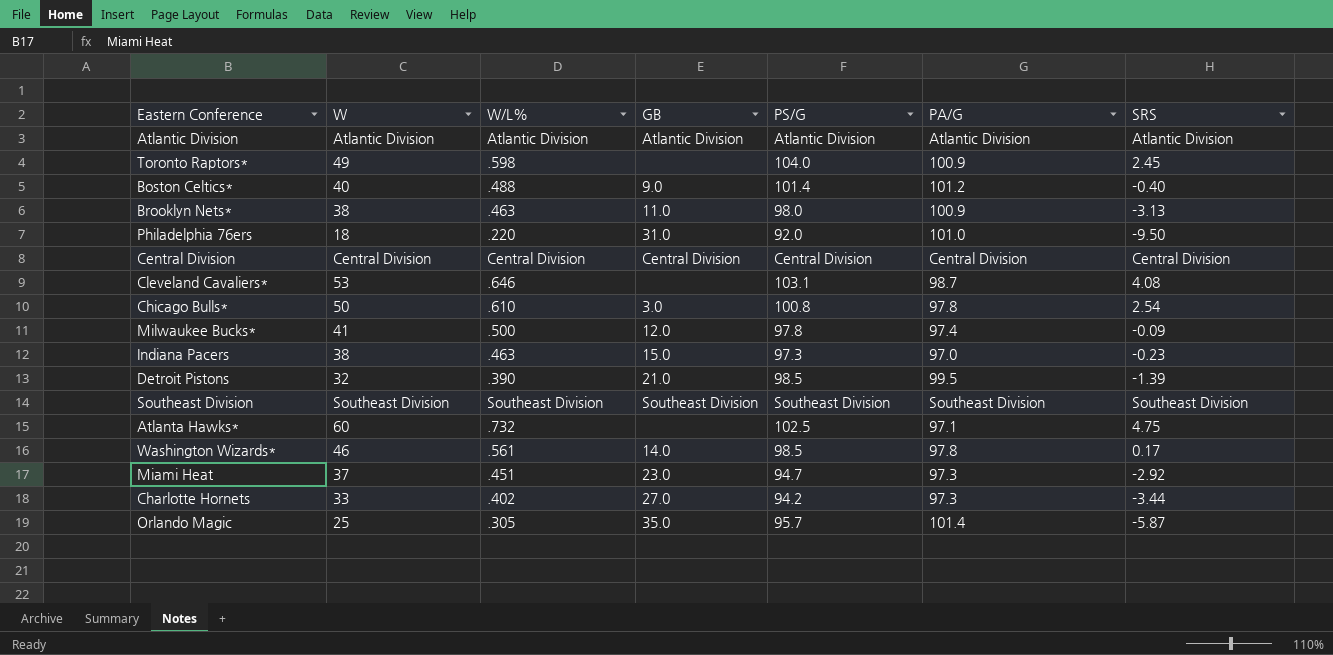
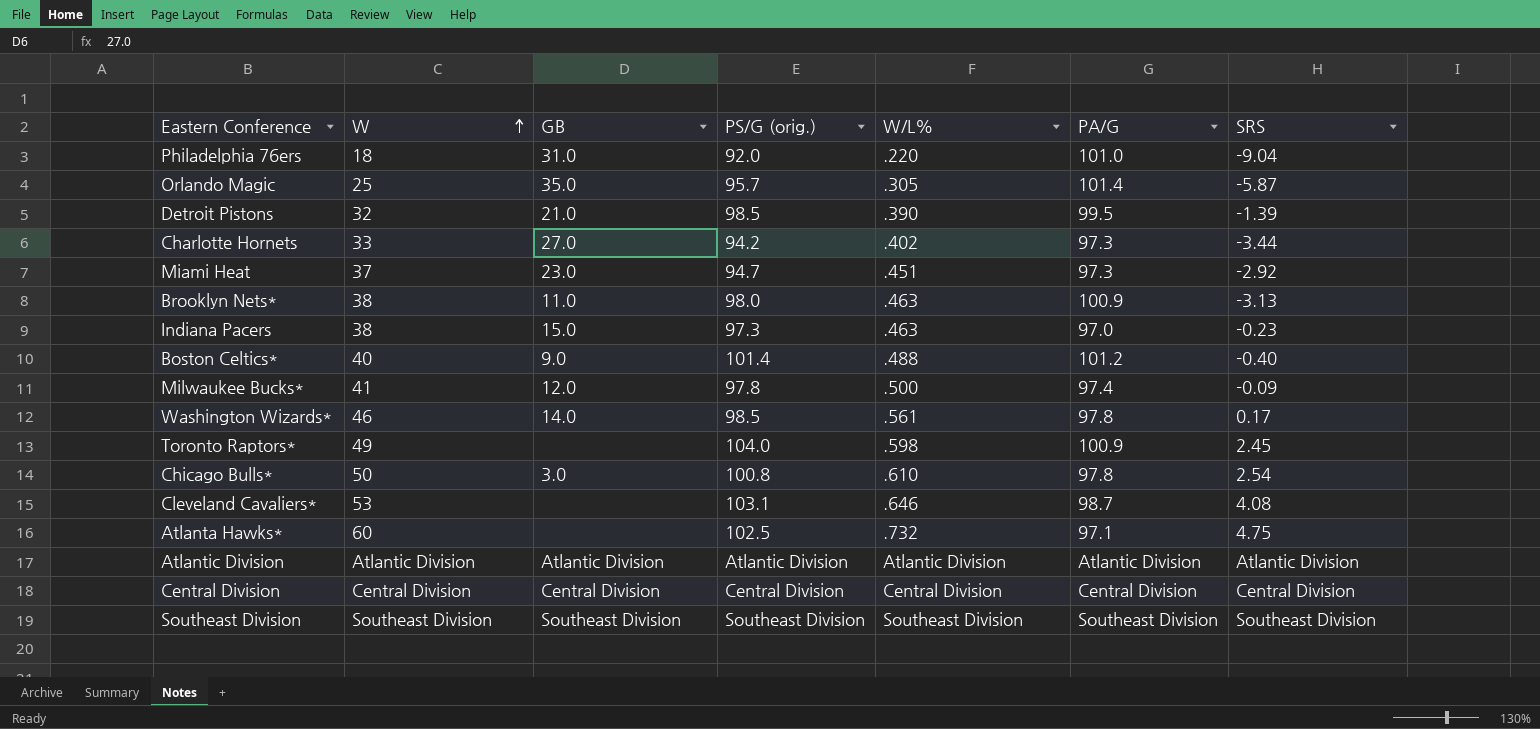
row order: none -> W ascending
column name: PS/G -> PS/G (orig.)
column W/L% | position: 3 -> 5
Philadelphia 76ers | SRS: -9.50 -> -9.04

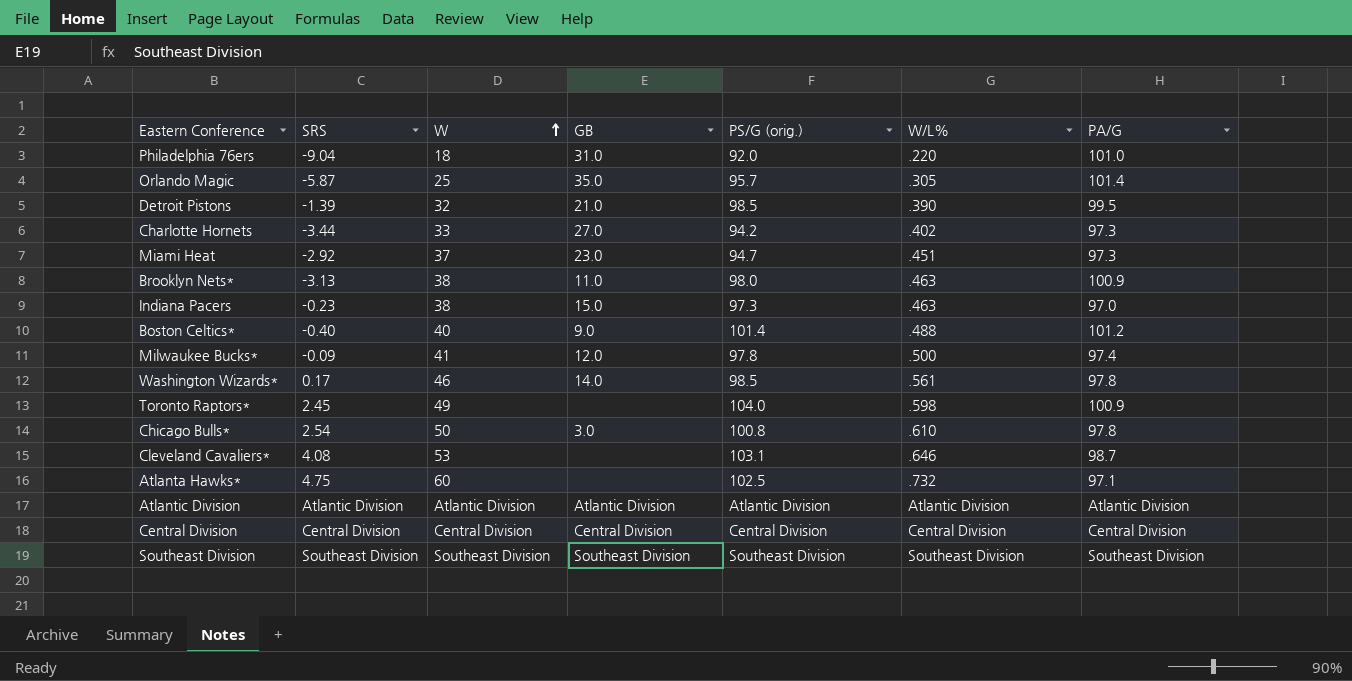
column SRS | position: 7 -> 2

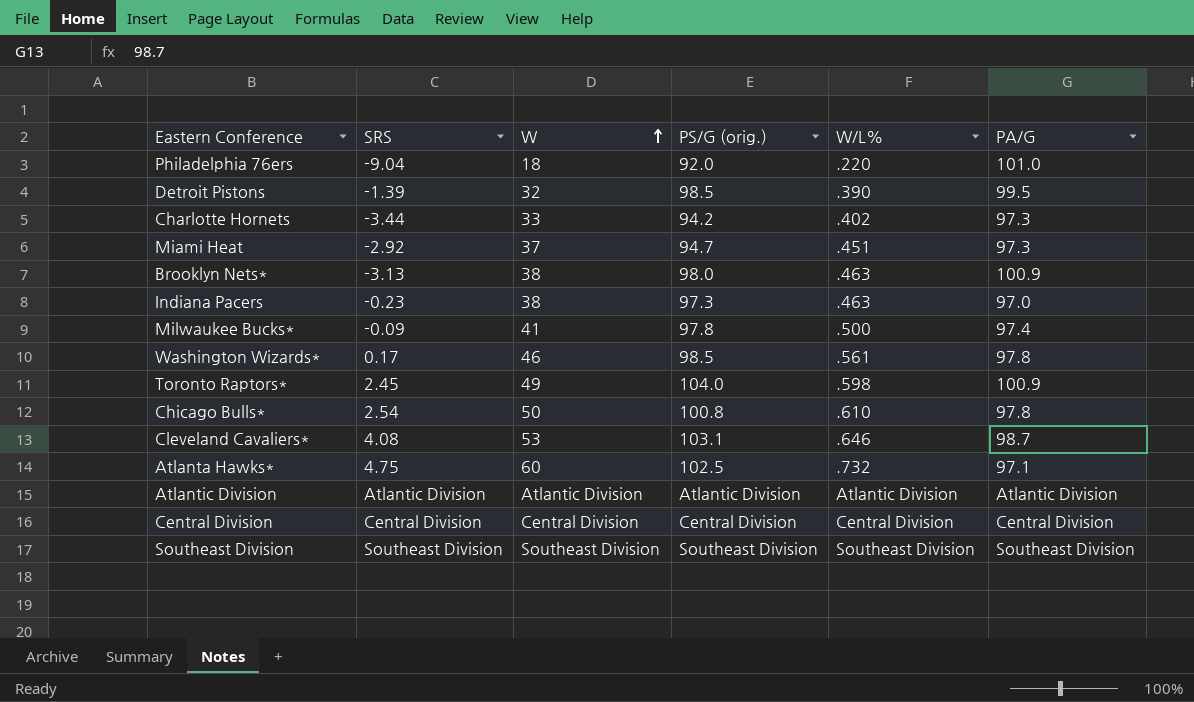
column GB | position: 4 -> none
row Orlando Magic: -5.87 | 25 | 35.0 | 95.7 | .305 | 101.4 -> none
row Boston Celtics*: -0.40 | 40 | 9.0 | 101.4 | .488 | 101.2 -> none

